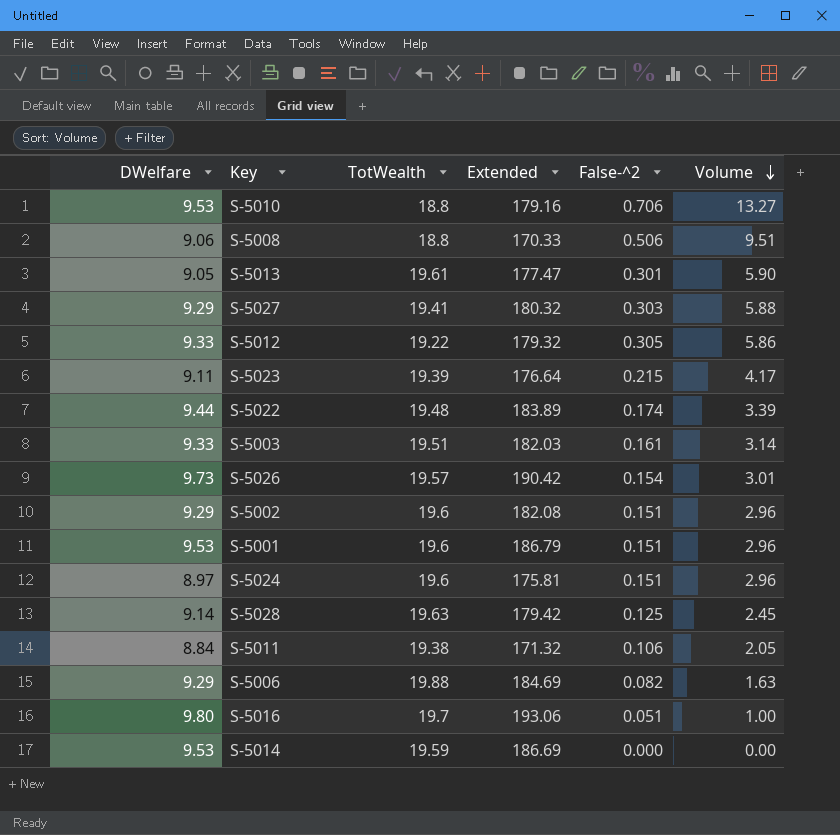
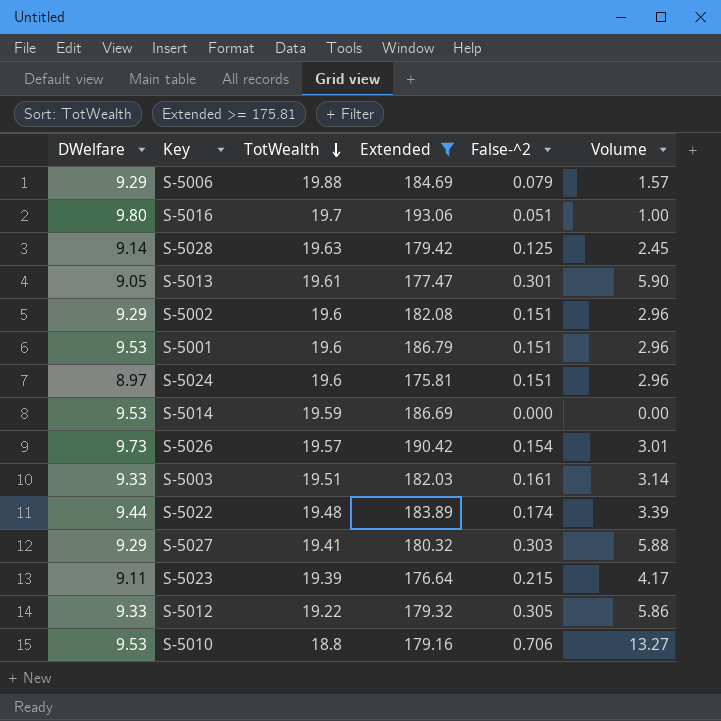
filter: none -> Extended >= 175.81
row order: Volume descending -> TotWealth descending
S-5006 | False-^2: 0.082 -> 0.079
S-5006 | Volume: 1.63 -> 1.57

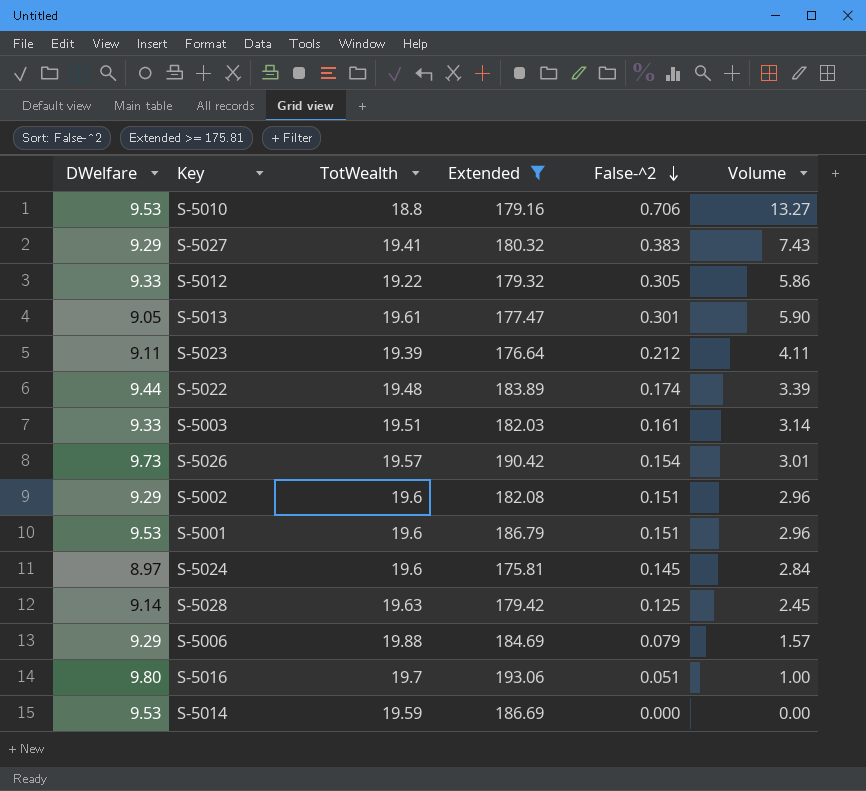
row order: TotWealth descending -> False-^2 descending
S-5027 | False-^2: 0.303 -> 0.383
S-5027 | Volume: 5.88 -> 7.43
S-5023 | False-^2: 0.215 -> 0.212
S-5023 | Volume: 4.17 -> 4.11
S-5024 | False-^2: 0.151 -> 0.145
S-5024 | Volume: 2.96 -> 2.84

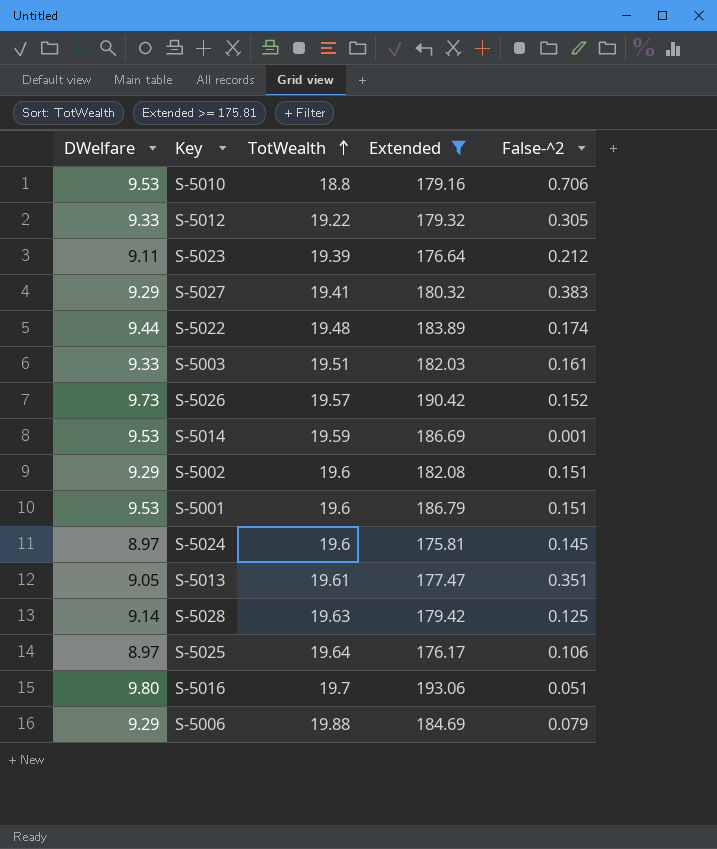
row order: False-^2 descending -> TotWealth ascending
column Volume | formula: [TotWealth] * [False-^2] -> none
S-5026 | False-^2: 0.154 -> 0.152
S-5014 | False-^2: 0.000 -> 0.001
S-5013 | False-^2: 0.301 -> 0.351
row S-5025: none -> 8.97 | 19.64 | 176.17 | 0.106

